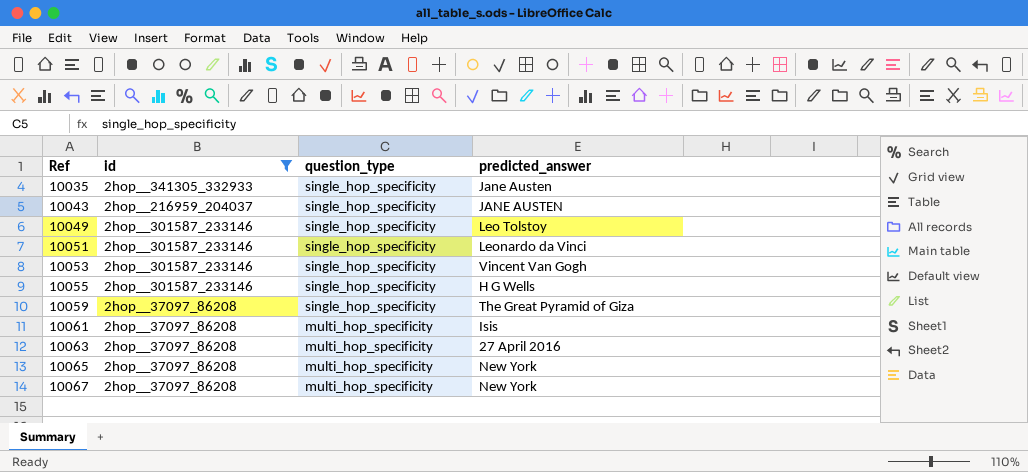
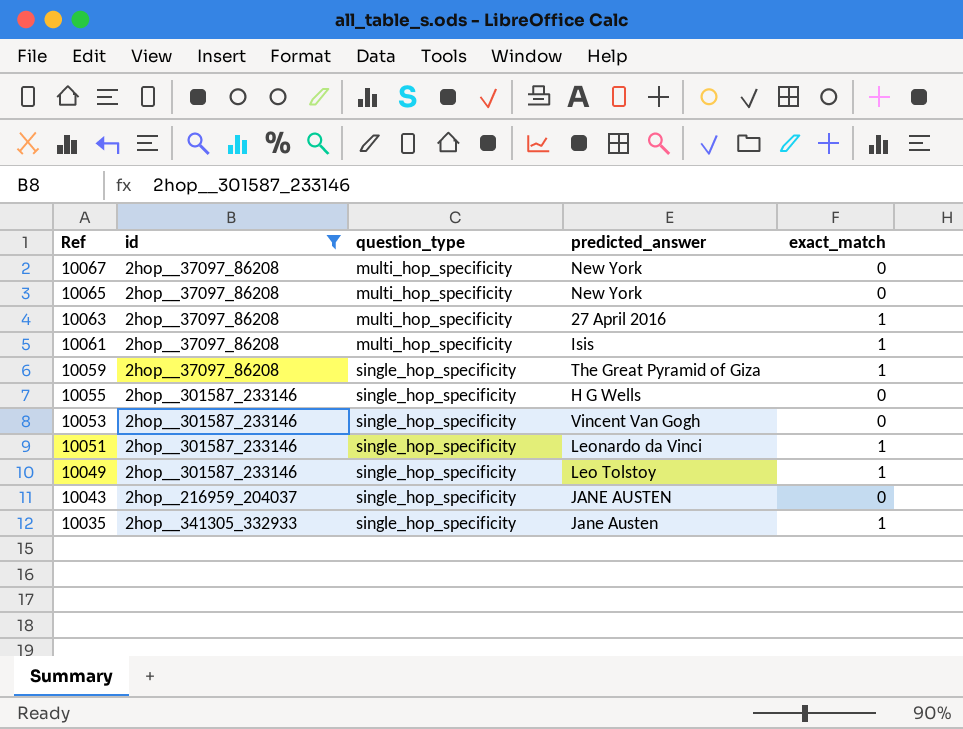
row order: Ref ascending -> Ref descending
column exact_match | position: none -> 5

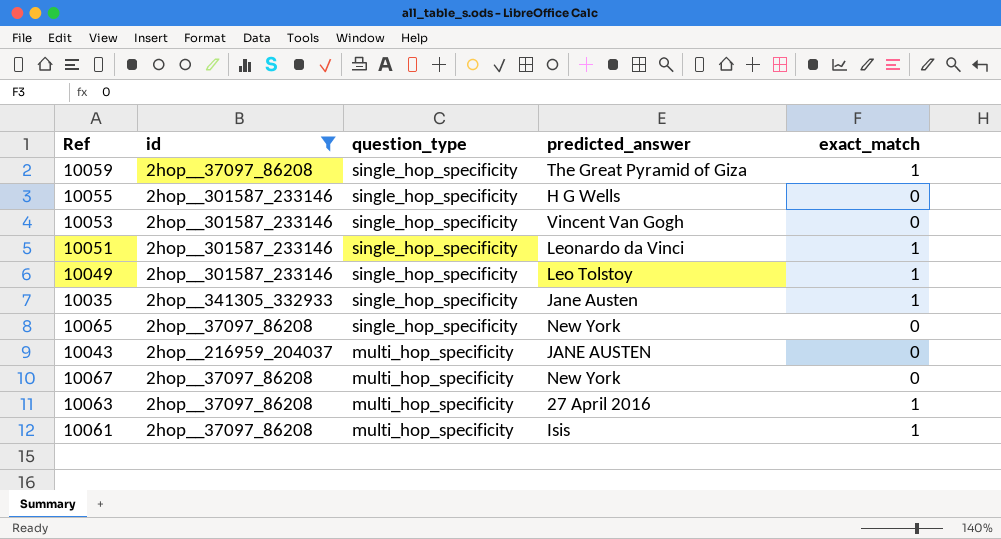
row order: Ref descending -> question_type descending
10065 | question_type: multi_hop_specificity -> single_hop_specificity
10043 | question_type: single_hop_specificity -> multi_hop_specificity

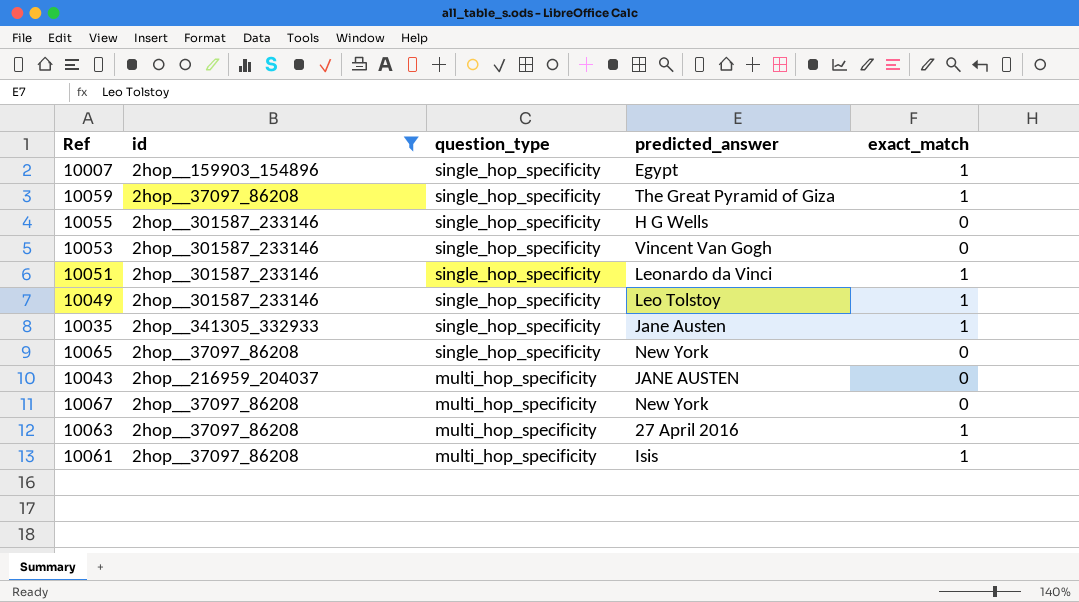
row 10007: none -> 2hop__159903_154896 | single_hop_specificity | Egypt | 1

